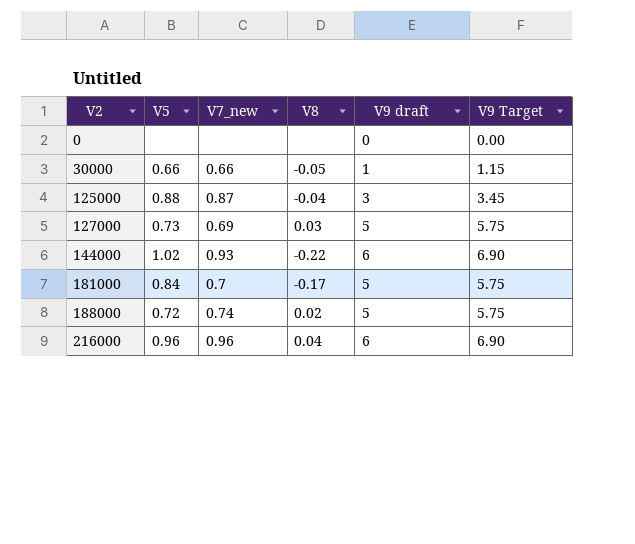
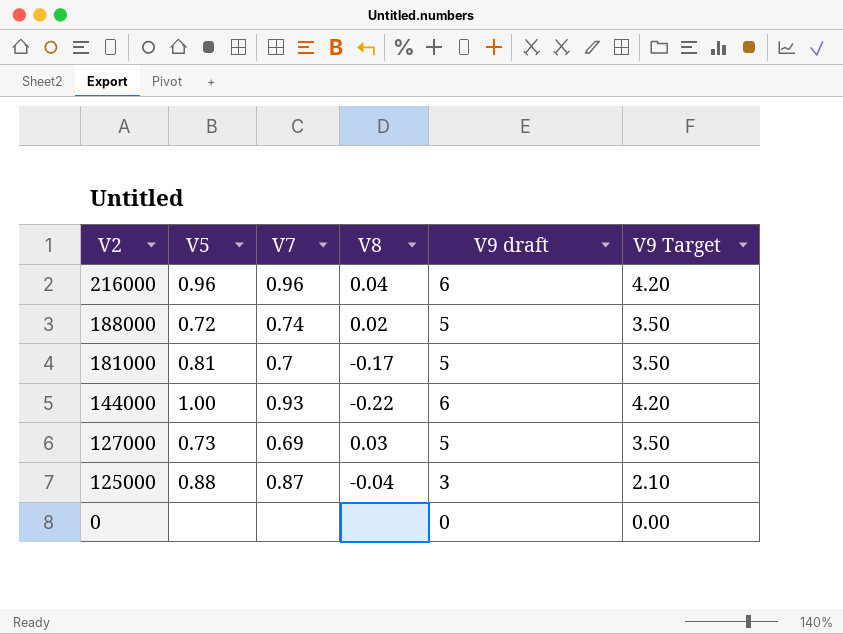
row order: V2 ascending -> V2 descending
column name: V7_new -> V7
column V9 Target | formula: [V9 draft] * 1.15 -> [V9 draft] * 0.7
row 30000: 0.66 | 0.66 | -0.05 | 1 | 1.15 -> none
181000 | V5: 0.84 -> 0.81
144000 | V5: 1.02 -> 1.00

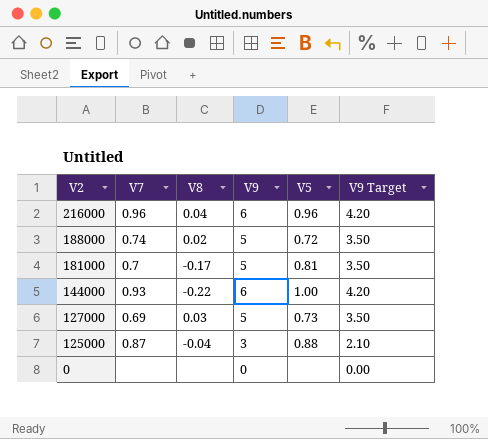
column name: V9 draft -> V9
column V5 | position: 2 -> 5

